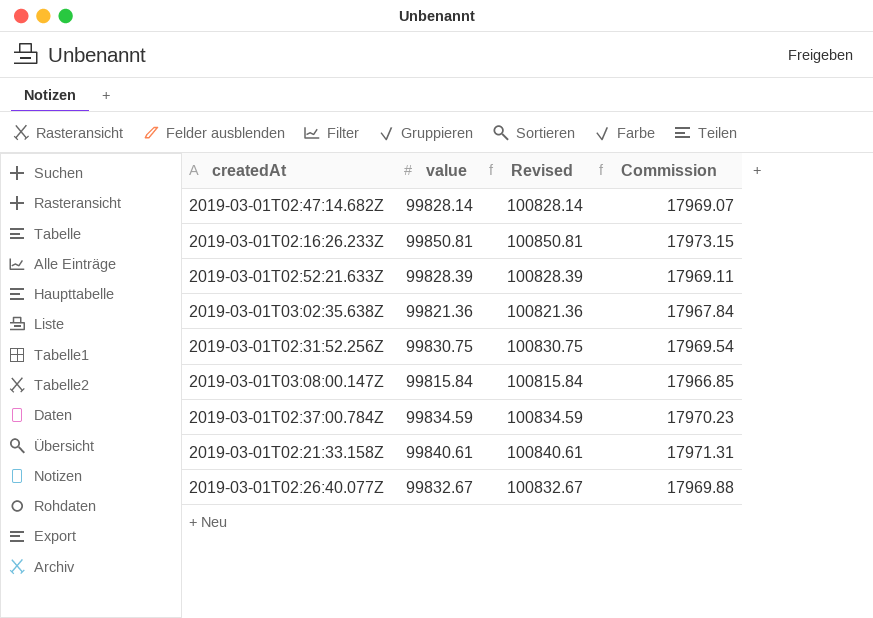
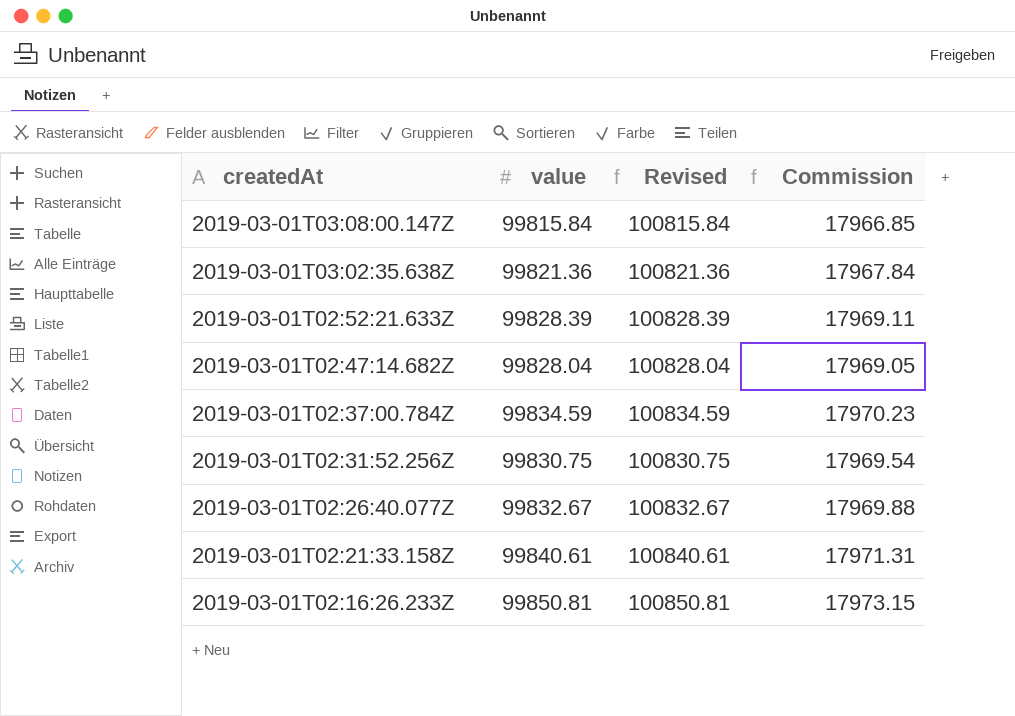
row order: none -> createdAt descending
2019-03-01T02:47:14.682Z | value: 99828.14 -> 99828.04
2019-03-01T02:47:14.682Z | Revised: 100828.14 -> 100828.04
2019-03-01T02:47:14.682Z | Commission: 17969.07 -> 17969.05

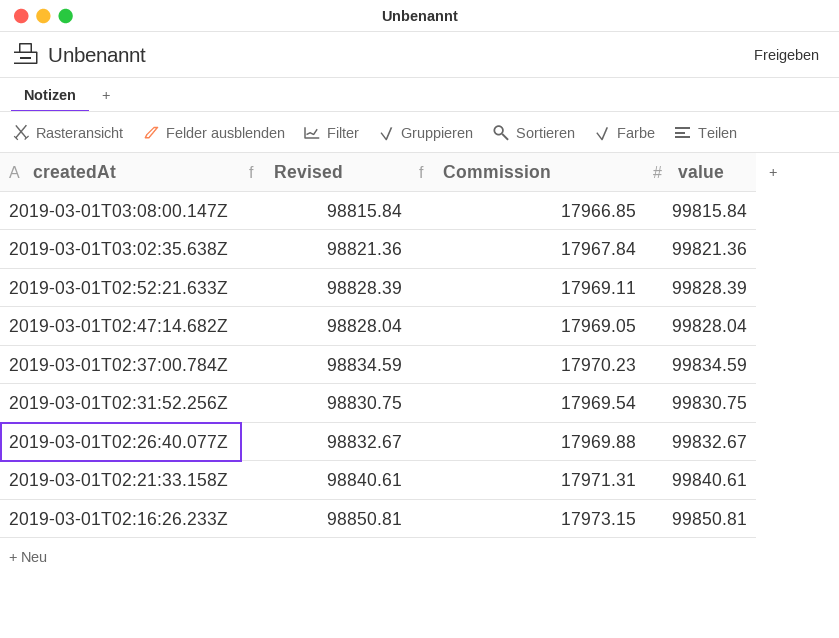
column Revised | formula: [value] + 1000 -> [value] - 1000
column value | position: 2 -> 4

